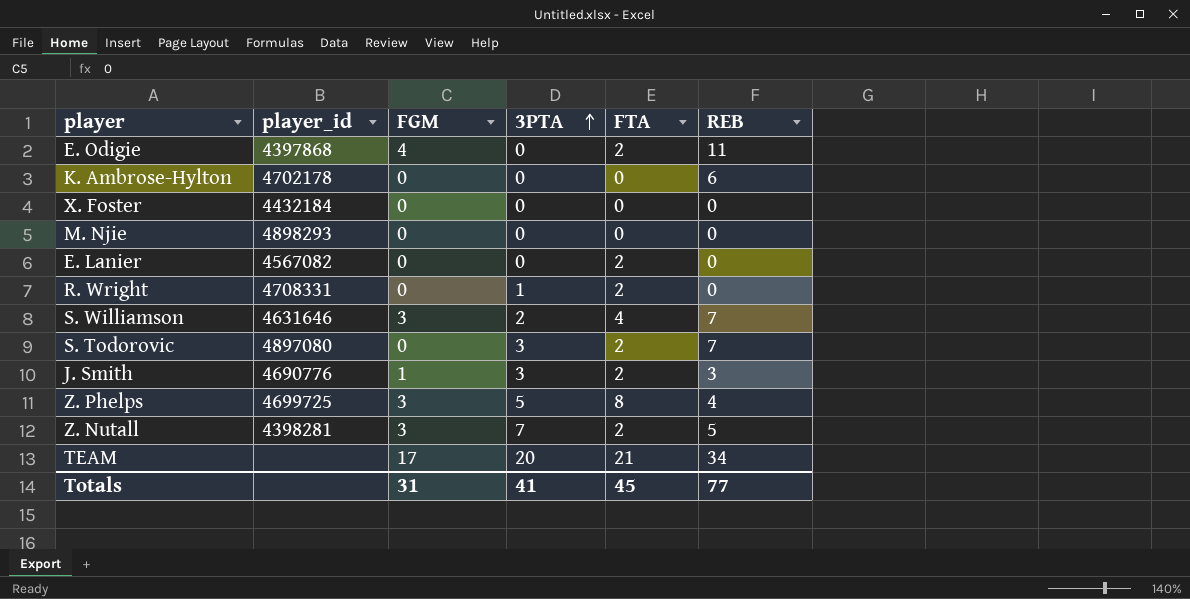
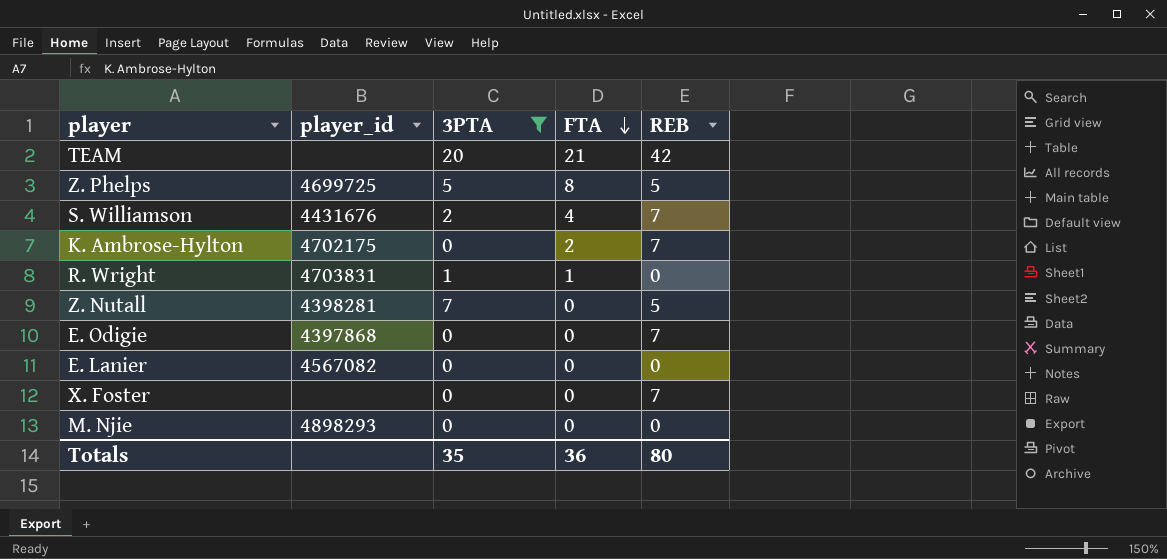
filter: none -> 3PTA != 3
row order: 3PTA ascending -> FTA descending
column FGM | position: 3 -> none
TEAM | REB: 34 -> 42
Z. Phelps | REB: 4 -> 5
S. Williamson | player_id: 4631646 -> 4431676
K. Ambrose-Hylton | player_id: 4702178 -> 4702175
K. Ambrose-Hylton | FTA: 0 -> 2
K. Ambrose-Hylton | REB: 6 -> 7
R. Wright | player_id: 4708331 -> 4703831
R. Wright | FTA: 2 -> 1
Z. Nutall | FTA: 2 -> 0
E. Odigie | FTA: 2 -> 0
E. Odigie | REB: 11 -> 7
E. Lanier | FTA: 2 -> 0
X. Foster | player_id: 4432184 -> none
X. Foster | REB: 0 -> 7
Totals | 3PTA: 41 -> 35
Totals | FTA: 45 -> 36
Totals | REB: 77 -> 80

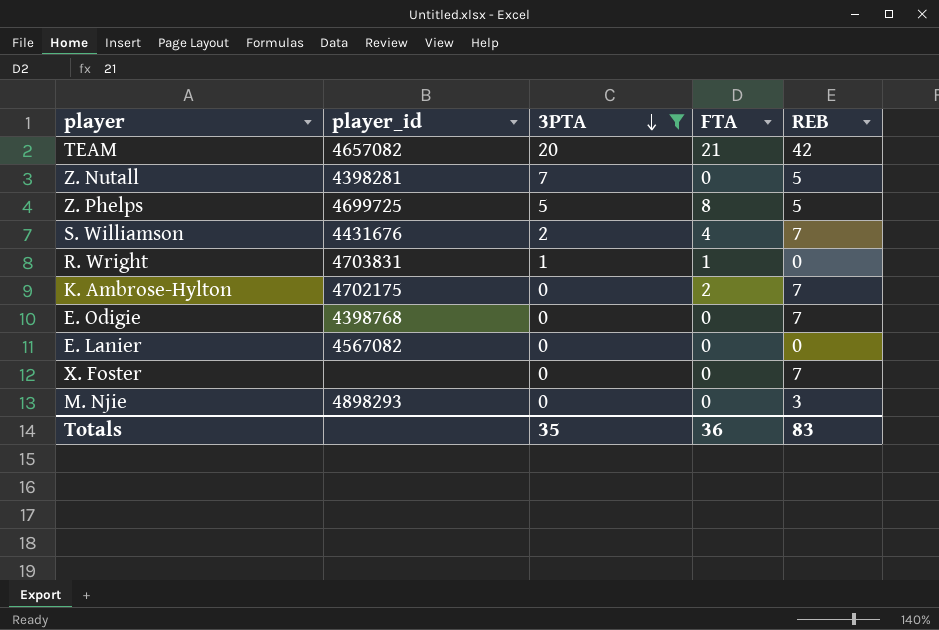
row order: FTA descending -> 3PTA descending
TEAM | player_id: none -> 4657082
E. Odigie | player_id: 4397868 -> 4398768
M. Njie | REB: 0 -> 3
Totals | REB: 80 -> 83

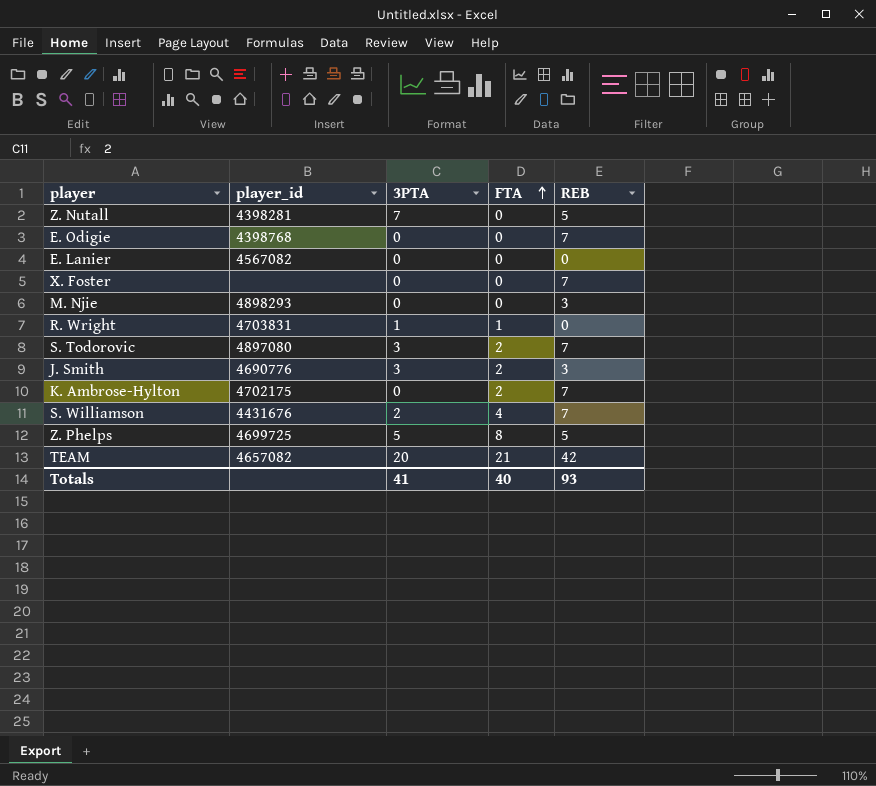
filter: 3PTA != 3 -> none
row order: 3PTA descending -> FTA ascending
Totals | 3PTA: 35 -> 41
Totals | FTA: 36 -> 40
Totals | REB: 83 -> 93

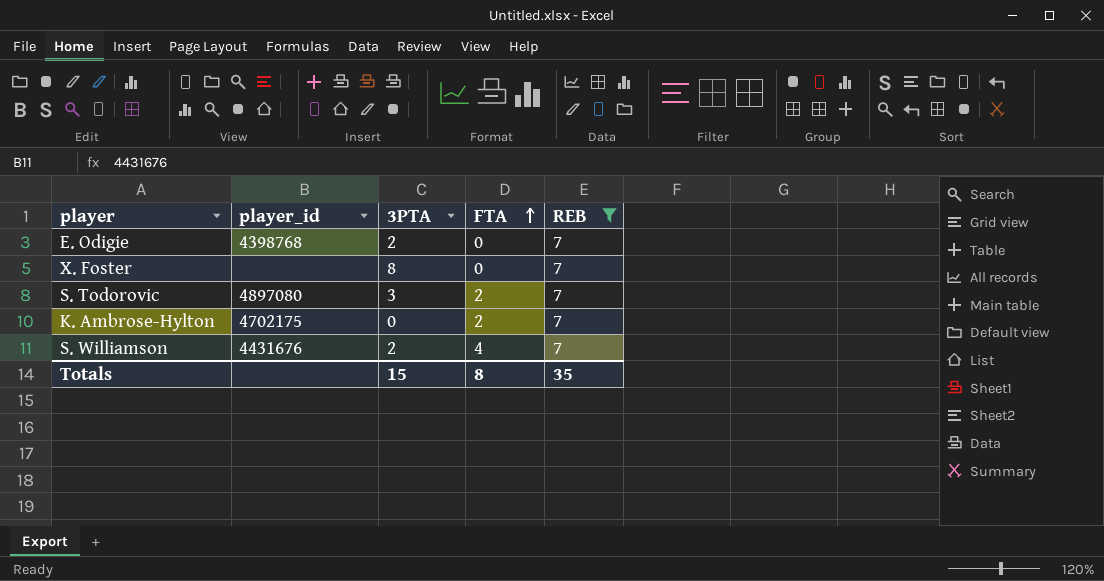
filter: none -> REB = 7
E. Odigie | 3PTA: 0 -> 2
X. Foster | 3PTA: 0 -> 8
Totals | 3PTA: 41 -> 15
Totals | FTA: 40 -> 8
Totals | REB: 93 -> 35

